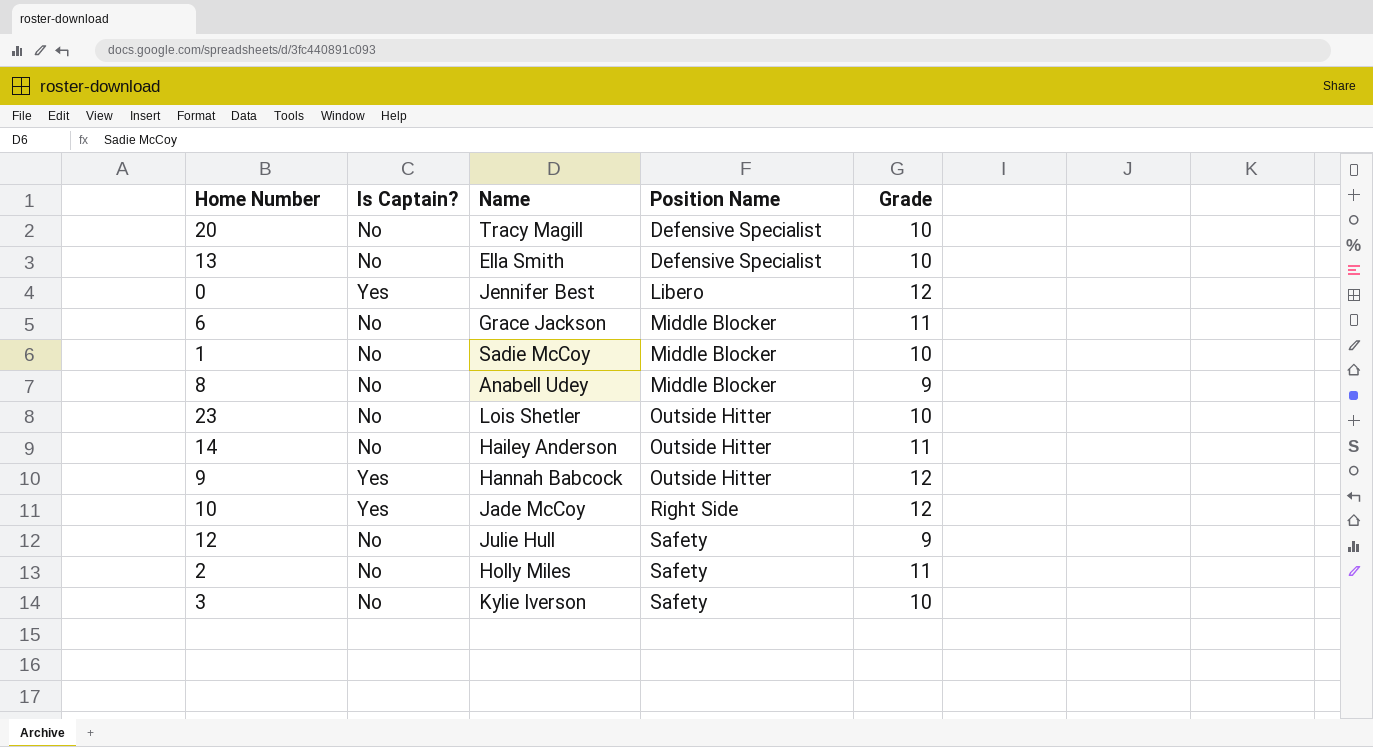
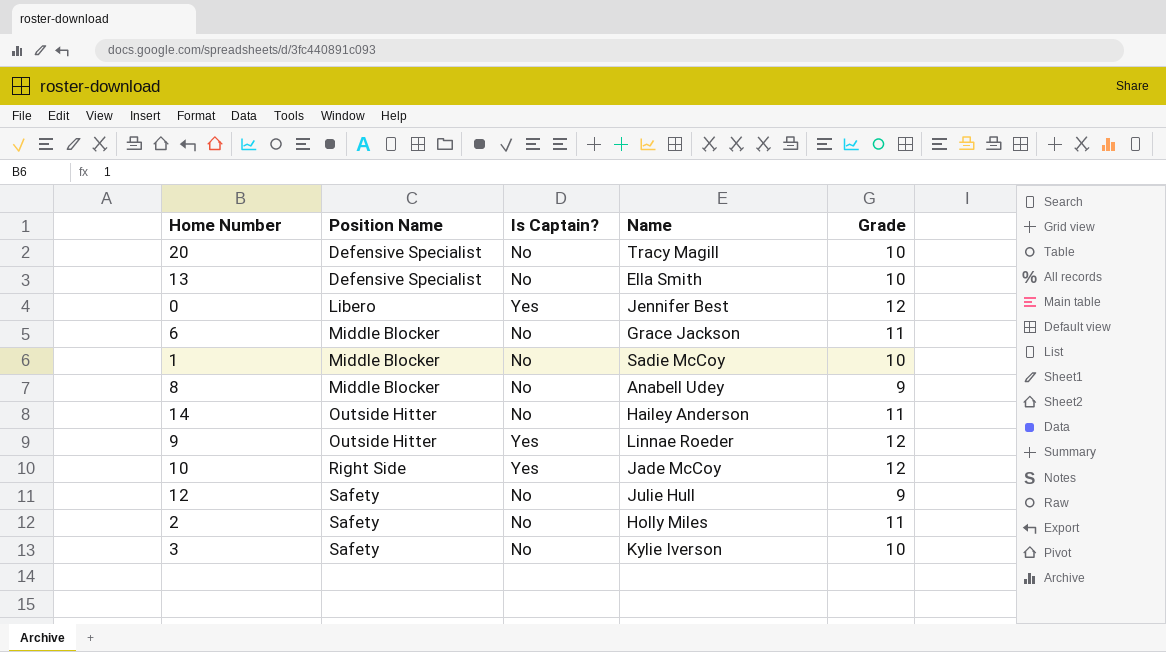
column Position Name | position: 4 -> 2
row 23: No | Lois Shetler | Outside Hitter | 10 -> none
9 | Name: Hannah Babcock -> Linnae Roeder

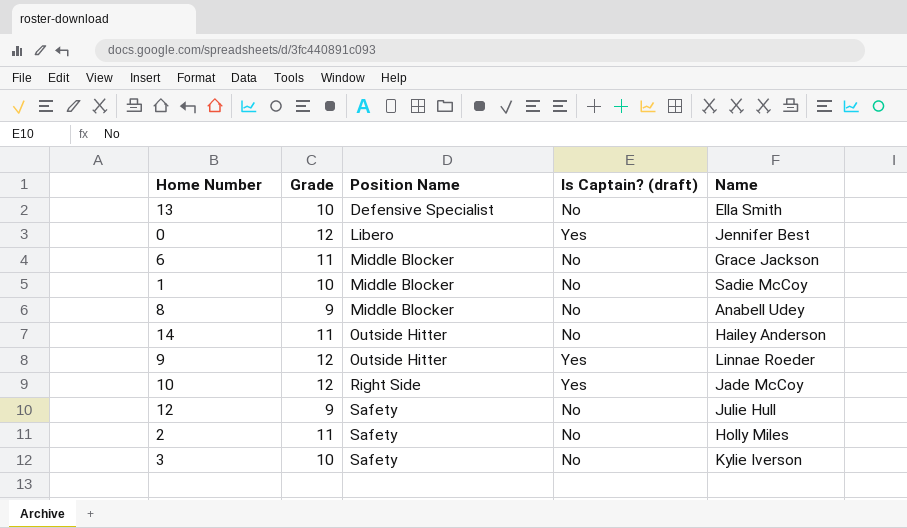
column Grade | position: 5 -> 2
column name: Is Captain? -> Is Captain? (draft)
row 20: Defensive Specialist | No | Tracy Magill | 10 -> none

